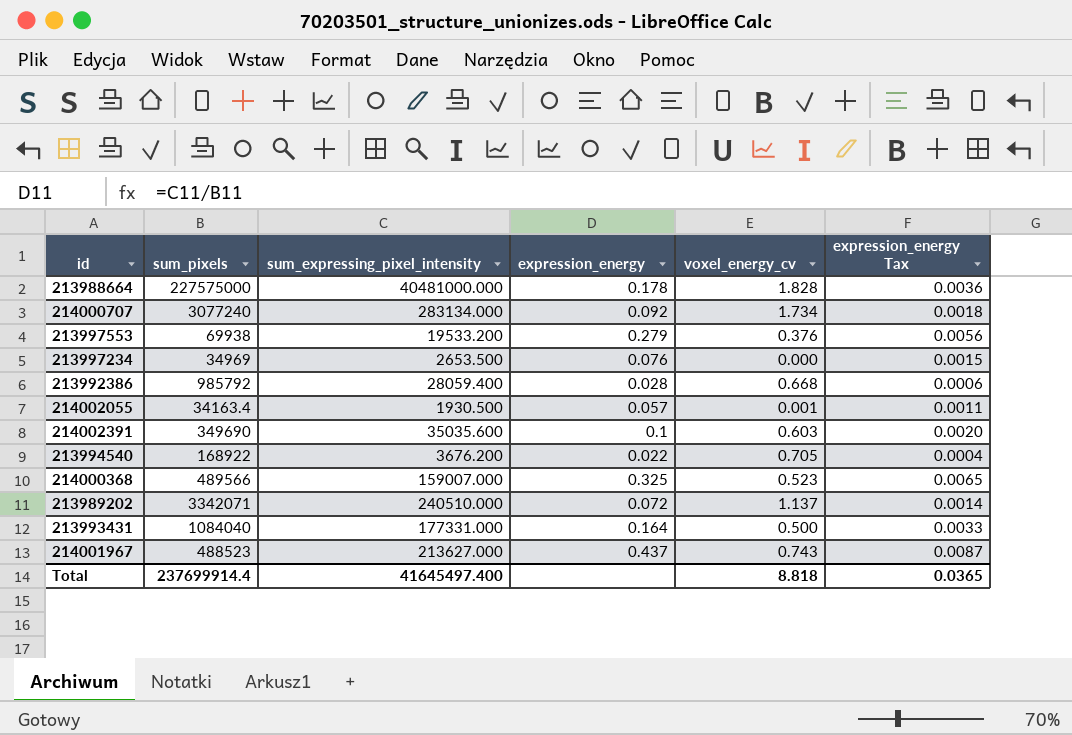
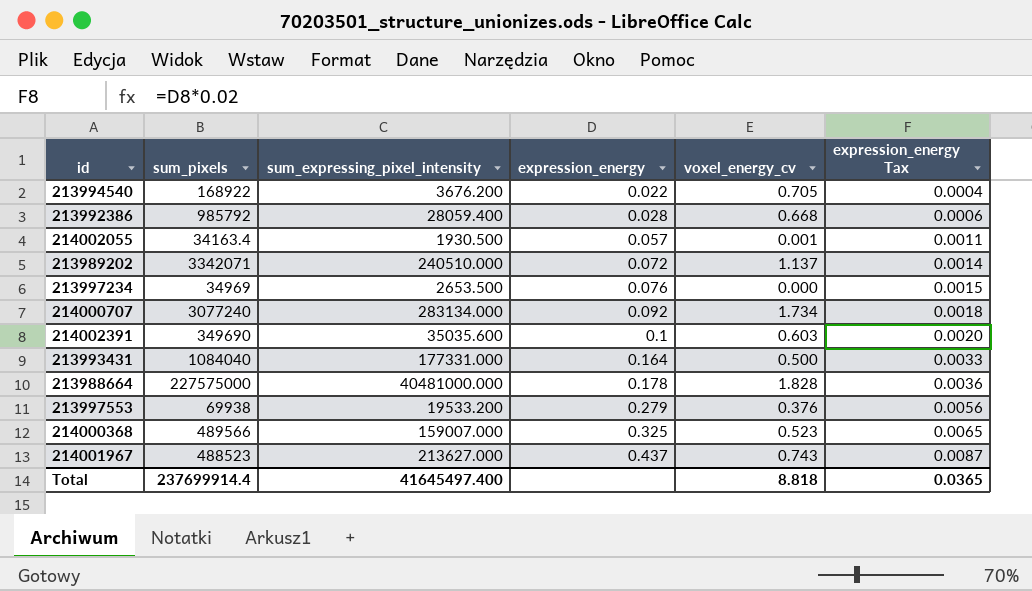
row order: none -> expression_energy ascending

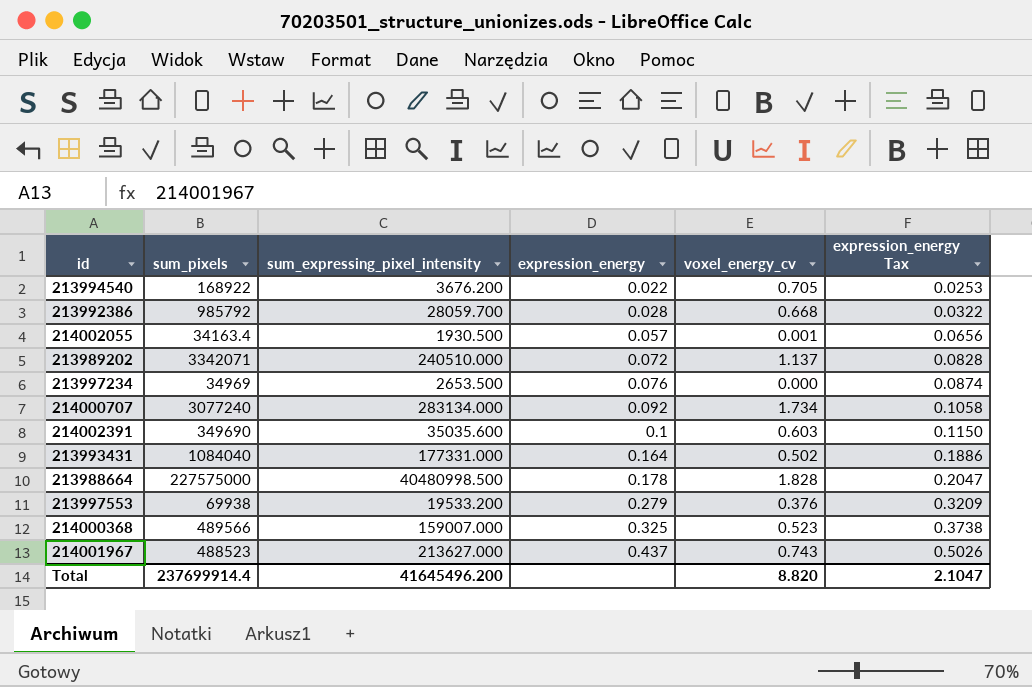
column expression_energy Tax | formula: [expression_energy] * 0.02 -> [expression_energy] * 1.15
213992386 | sum_expressing_pixel_intensity: 28059.400 -> 28059.700
213993431 | voxel_energy_cv: 0.500 -> 0.502
213988664 | sum_expressing_pixel_intensity: 40481000.000 -> 40480998.500
Total | sum_expressing_pixel_intensity: 41645497.400 -> 41645496.200
Total | voxel_energy_cv: 8.818 -> 8.820
Total | expression_energy Tax: 0.0365 -> 2.1047

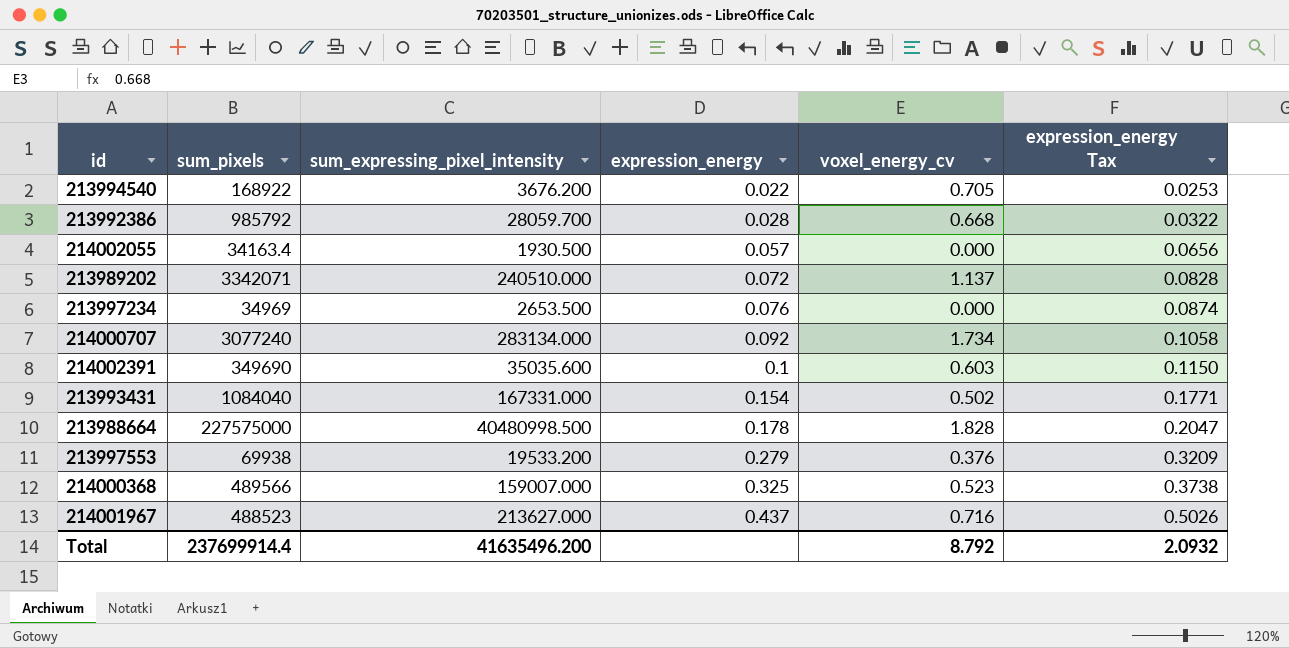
214002055 | voxel_energy_cv: 0.001 -> 0.000
213993431 | sum_expressing_pixel_intensity: 177331.000 -> 167331.000
213993431 | expression_energy: 0.164 -> 0.154
213993431 | expression_energy Tax: 0.1886 -> 0.1771
214001967 | voxel_energy_cv: 0.743 -> 0.716
Total | sum_expressing_pixel_intensity: 41645496.200 -> 41635496.200
Total | voxel_energy_cv: 8.820 -> 8.792
Total | expression_energy Tax: 2.1047 -> 2.0932

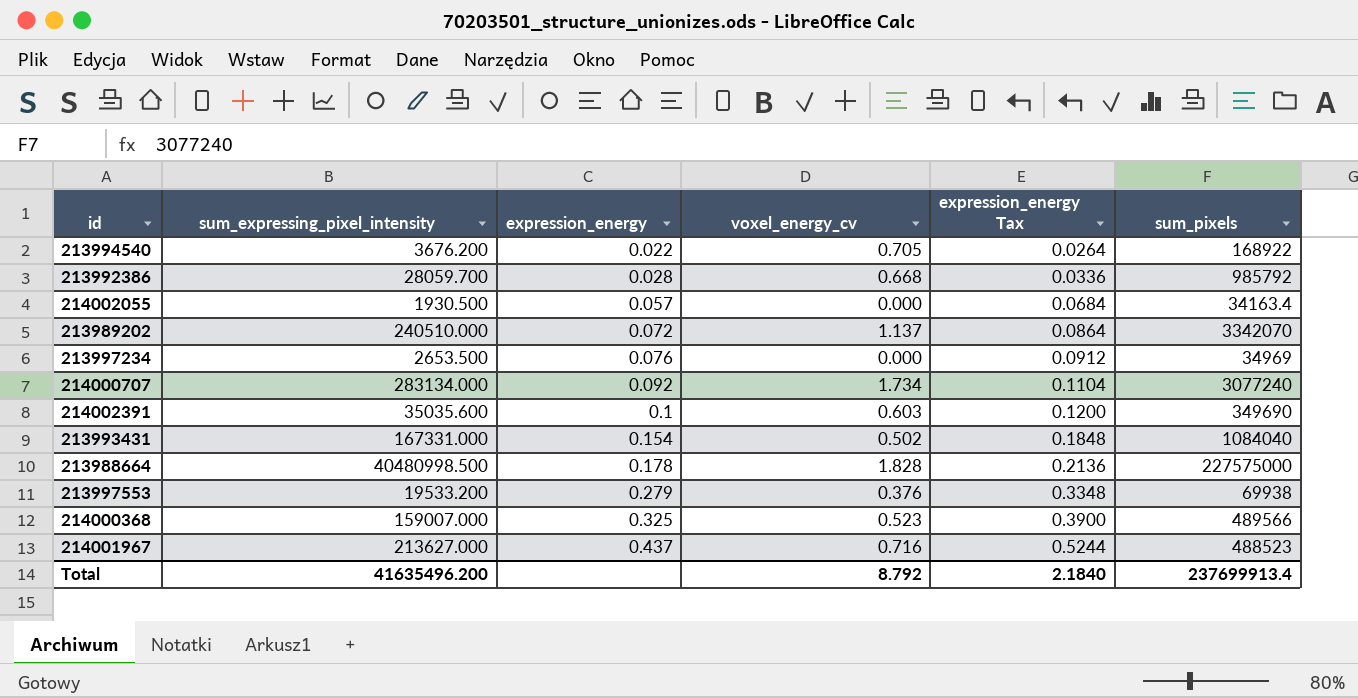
column expression_energy Tax | formula: [expression_energy] * 1.15 -> [expression_energy] * 1.2
column sum_pixels | position: 2 -> 6
213989202 | sum_pixels: 3342071 -> 3342070
Total | expression_energy Tax: 2.0932 -> 2.1840
Total | sum_pixels: 237699914.4 -> 237699913.4

